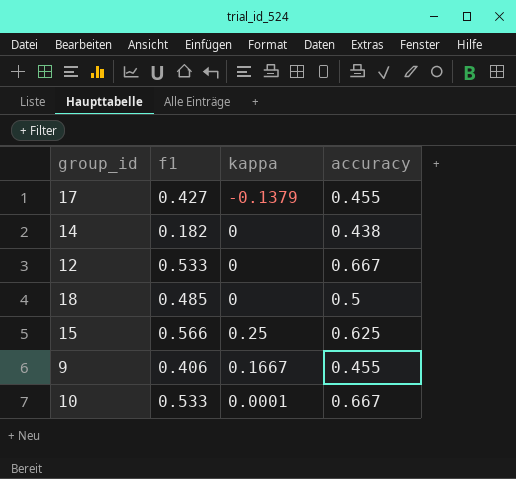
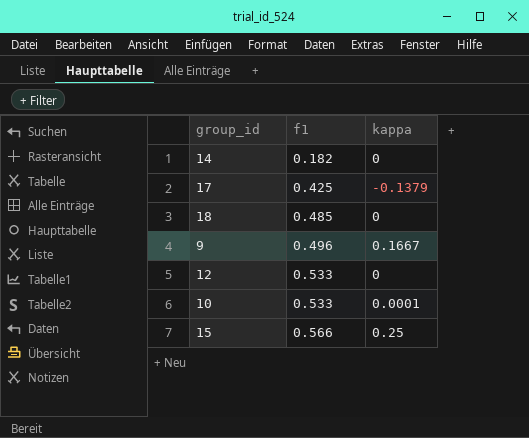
row order: none -> f1 ascending
column accuracy | position: 4 -> none
17 | f1: 0.427 -> 0.425
9 | f1: 0.406 -> 0.496

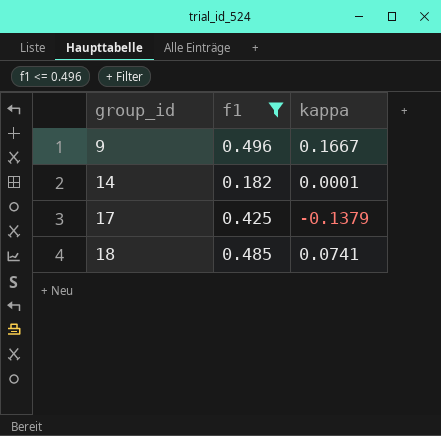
filter: none -> f1 <= 0.496
row order: f1 ascending -> group_id ascending
14 | kappa: 0 -> 0.0001
18 | kappa: 0 -> 0.0741

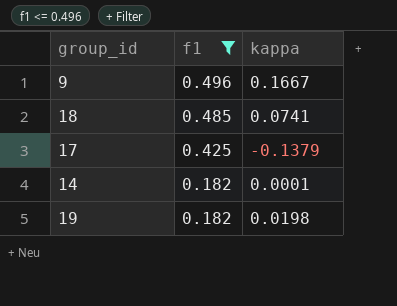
row order: group_id ascending -> f1 descending
row 19: none -> 0.182 | 0.0198

